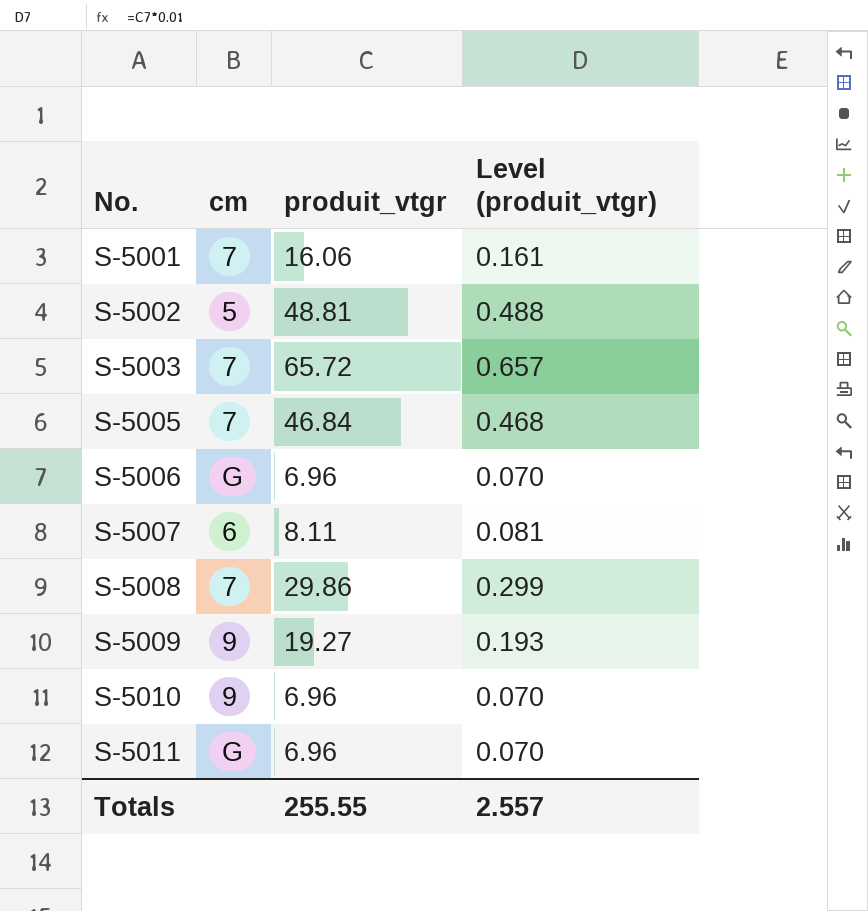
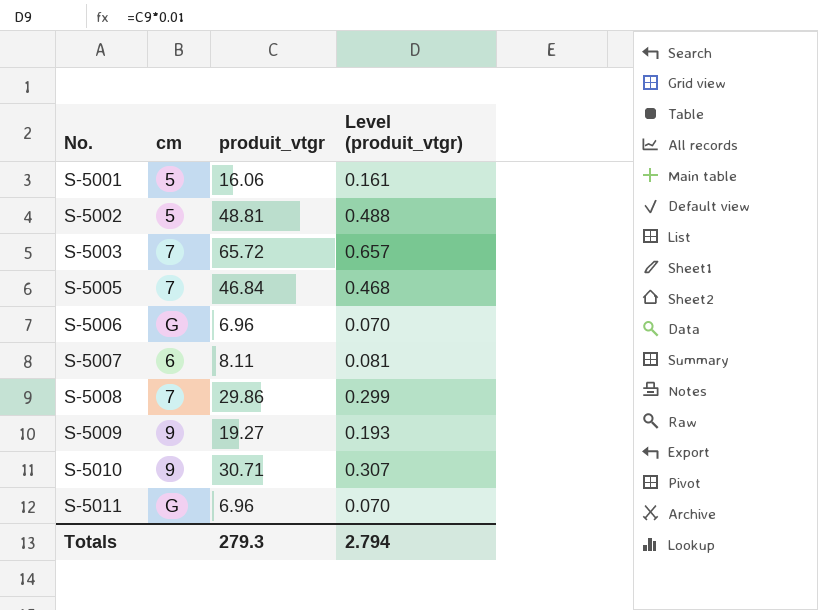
S-5001 | cm: 7 -> 5
S-5010 | produit_vtgr: 6.96 -> 30.71
S-5010 | Level (produit_vtgr): 0.070 -> 0.307
Totals | produit_vtgr: 255.55 -> 279.3
Totals | Level (produit_vtgr): 2.557 -> 2.794

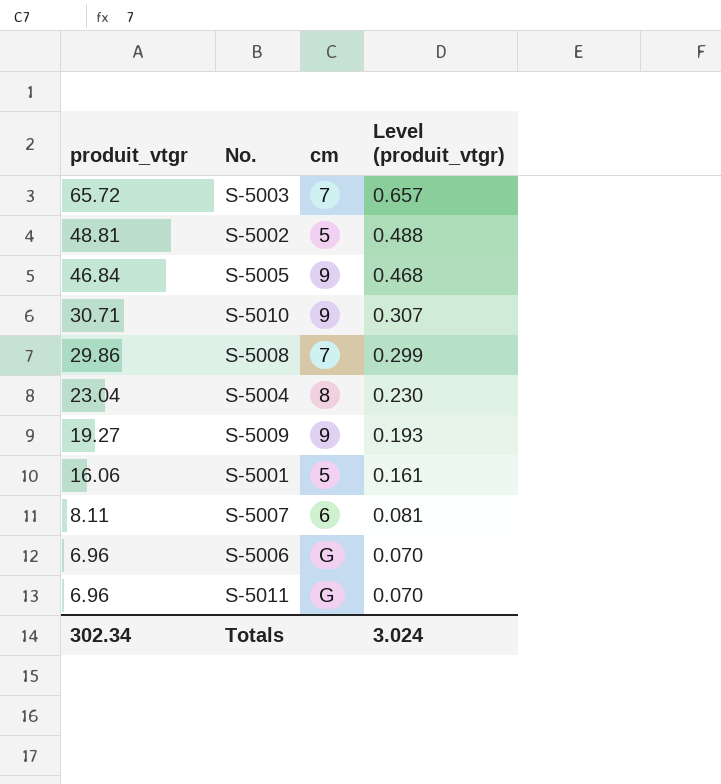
row order: No. ascending -> produit_vtgr descending
column produit_vtgr | position: 3 -> 1
S-5005 | cm: 7 -> 9
row S-5004: none -> 23.04 | 8 | 0.230
Totals | produit_vtgr: 279.3 -> 302.34
Totals | Level (produit_vtgr): 2.794 -> 3.024

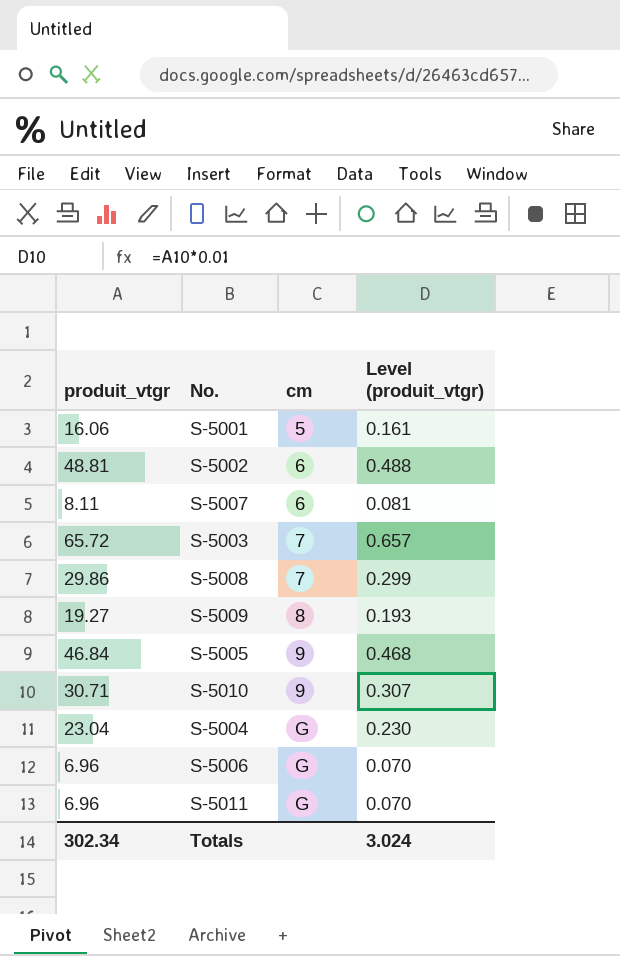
row order: produit_vtgr descending -> cm ascending
S-5002 | cm: 5 -> 6
S-5009 | cm: 9 -> 8
S-5004 | cm: 8 -> G

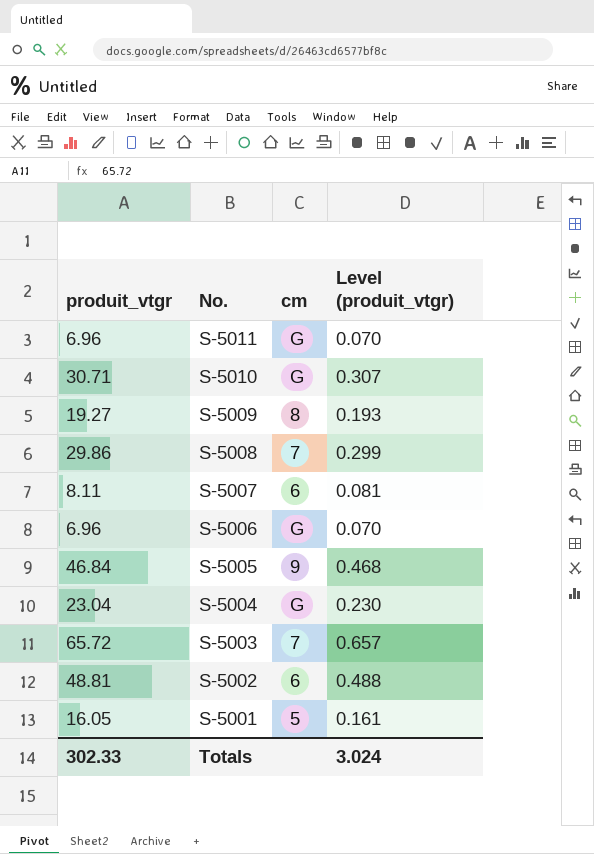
row order: cm ascending -> No. descending
S-5010 | cm: 9 -> G
S-5001 | produit_vtgr: 16.06 -> 16.05
Totals | produit_vtgr: 302.34 -> 302.33

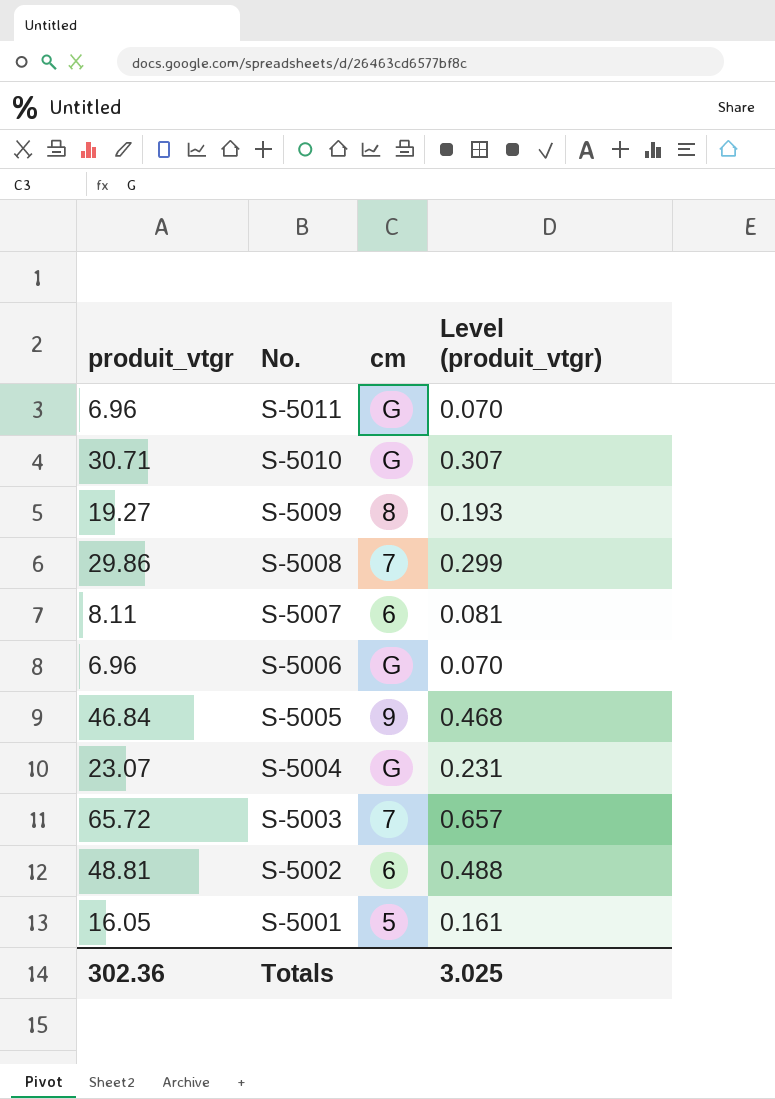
S-5004 | produit_vtgr: 23.04 -> 23.07
S-5004 | Level (produit_vtgr): 0.230 -> 0.231
Totals | produit_vtgr: 302.33 -> 302.36
Totals | Level (produit_vtgr): 3.024 -> 3.025

